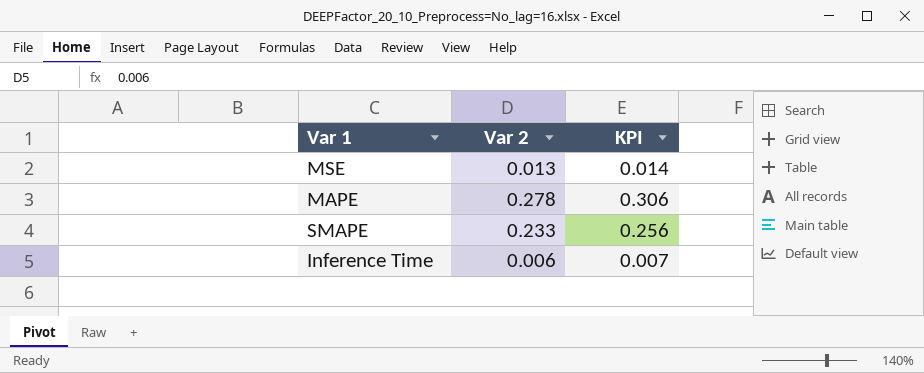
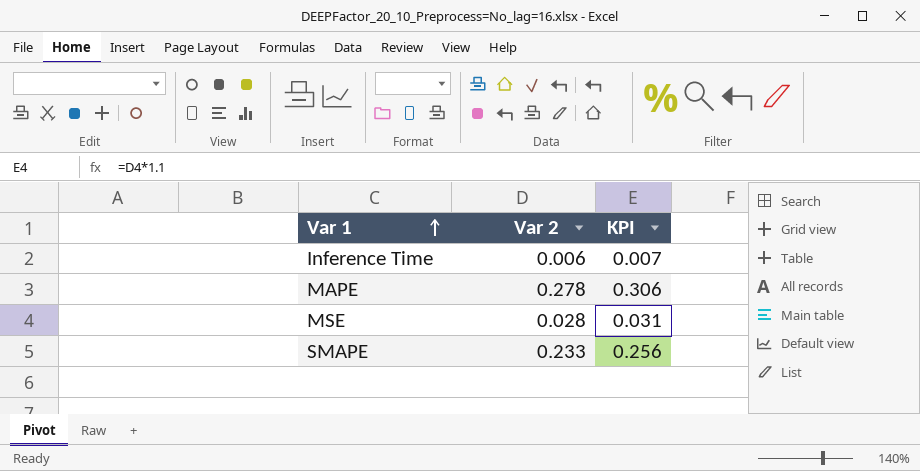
row order: none -> Var 1 ascending
MSE | Var 2: 0.013 -> 0.028
MSE | KPI: 0.014 -> 0.031

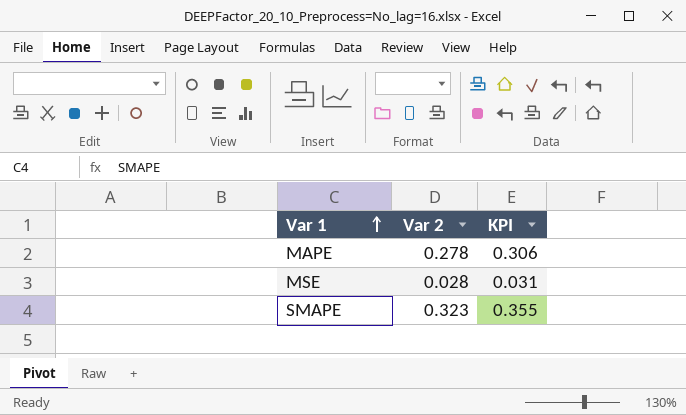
row Inference Time: 0.006 | 0.007 -> none
SMAPE | Var 2: 0.233 -> 0.323
SMAPE | KPI: 0.256 -> 0.355

